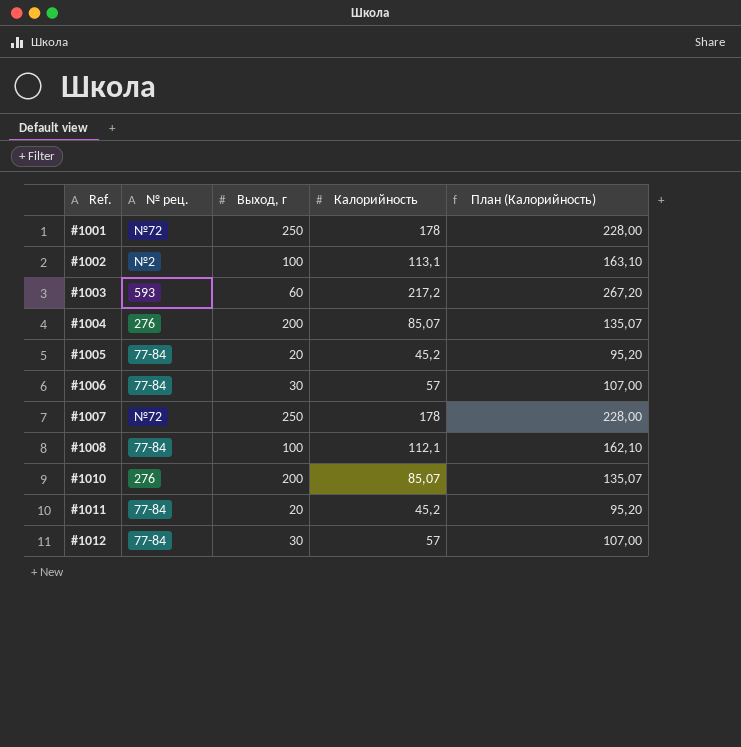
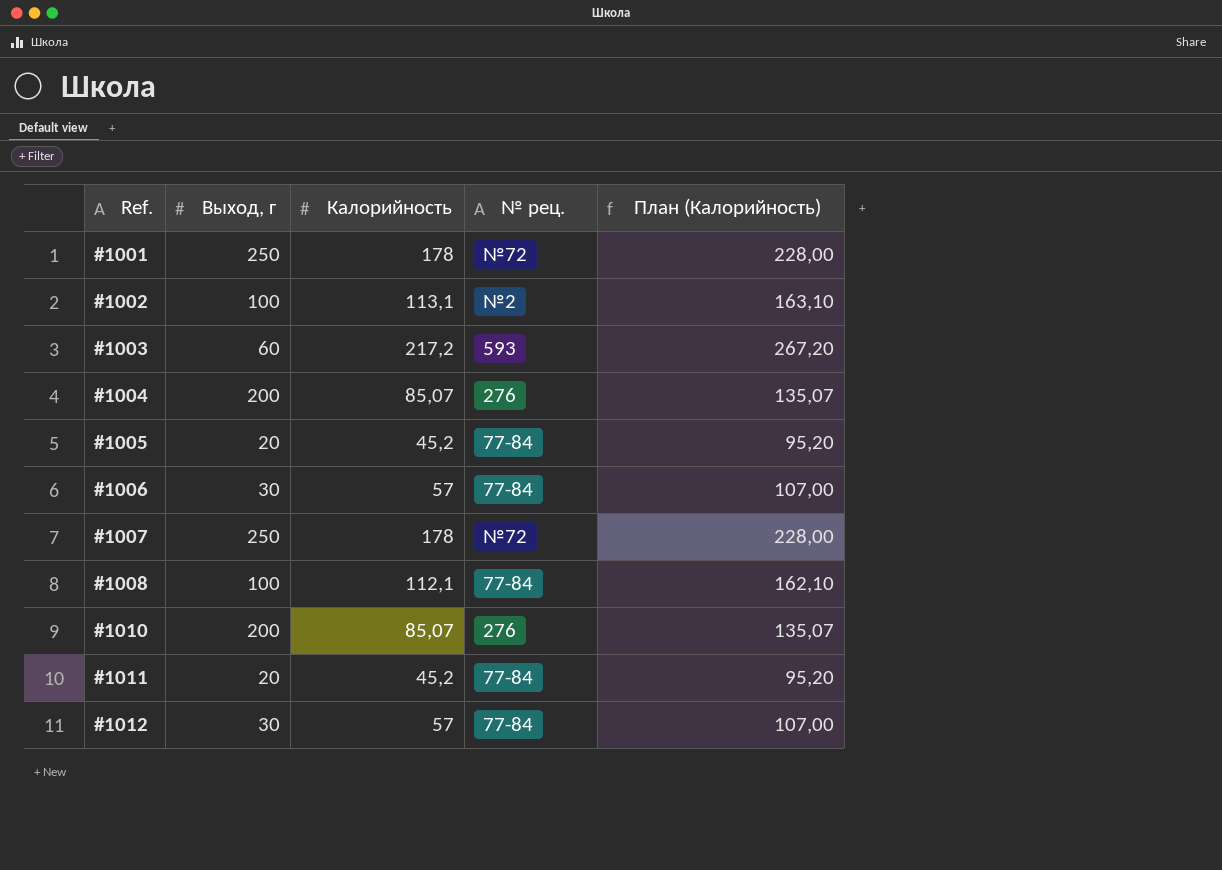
column № рец. | position: 2 -> 4

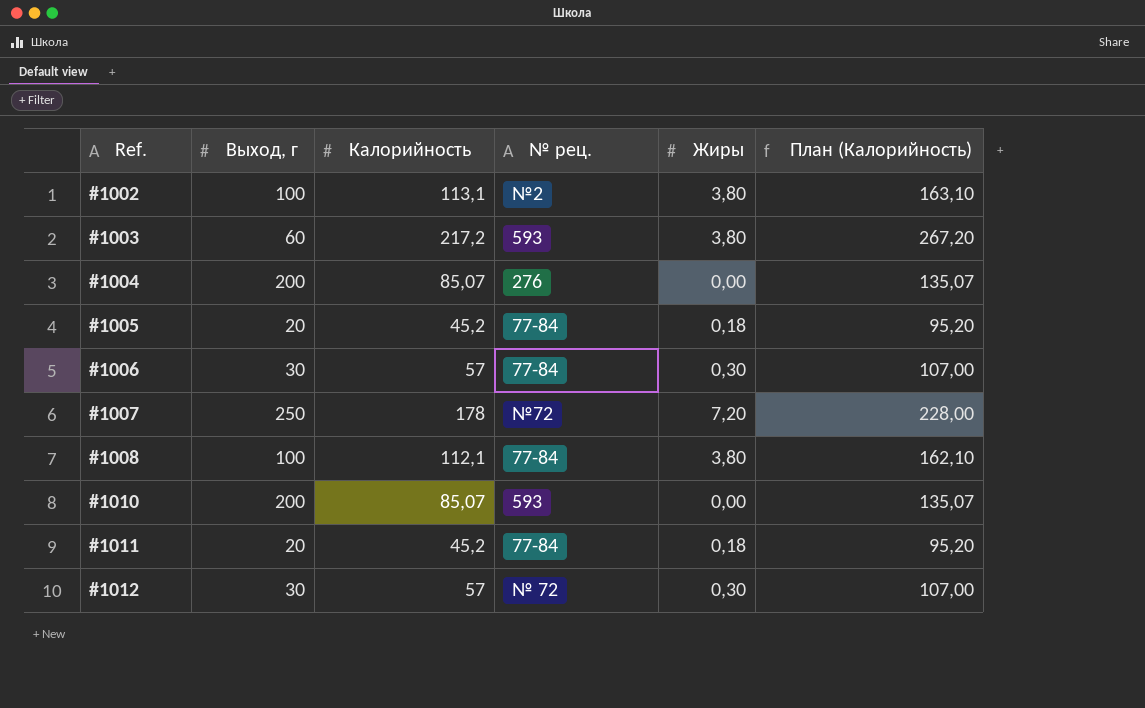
column Жиры | position: none -> 5
row #1001: 250 | 178 | №72 | 228,00 -> none
#1010 | № рец.: 276 -> 593
#1012 | № рец.: 77-84 -> № 72

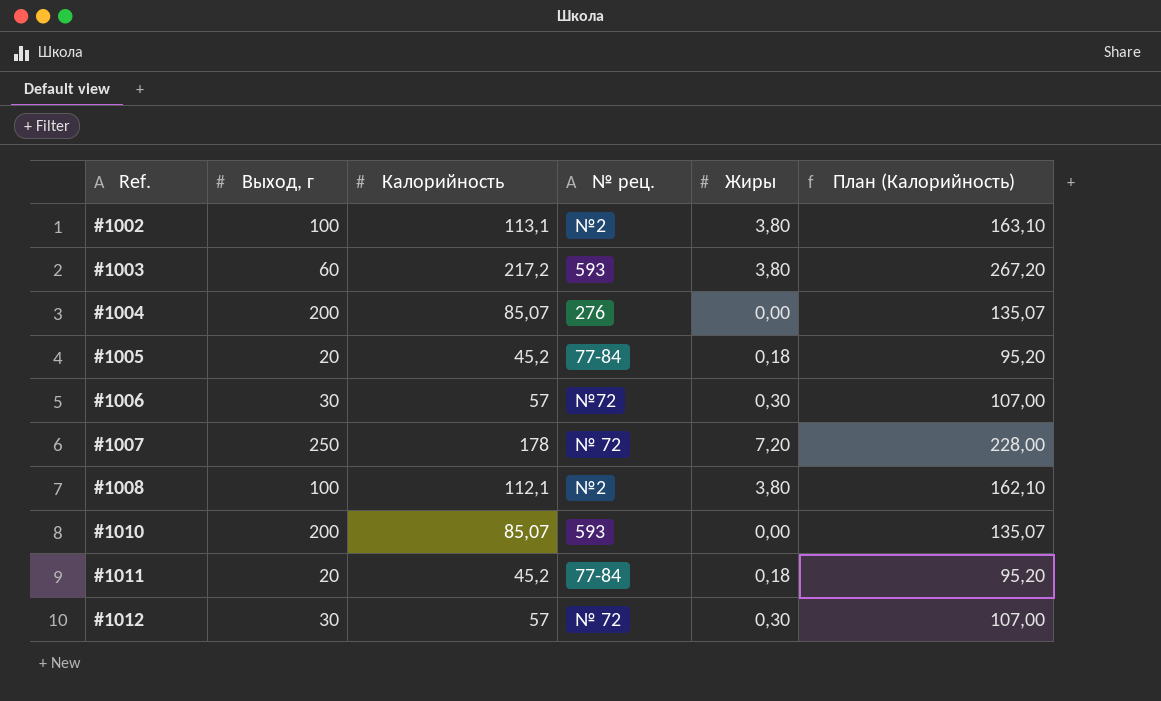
#1006 | № рец.: 77-84 -> №72
#1007 | № рец.: №72 -> № 72
#1008 | № рец.: 77-84 -> №2

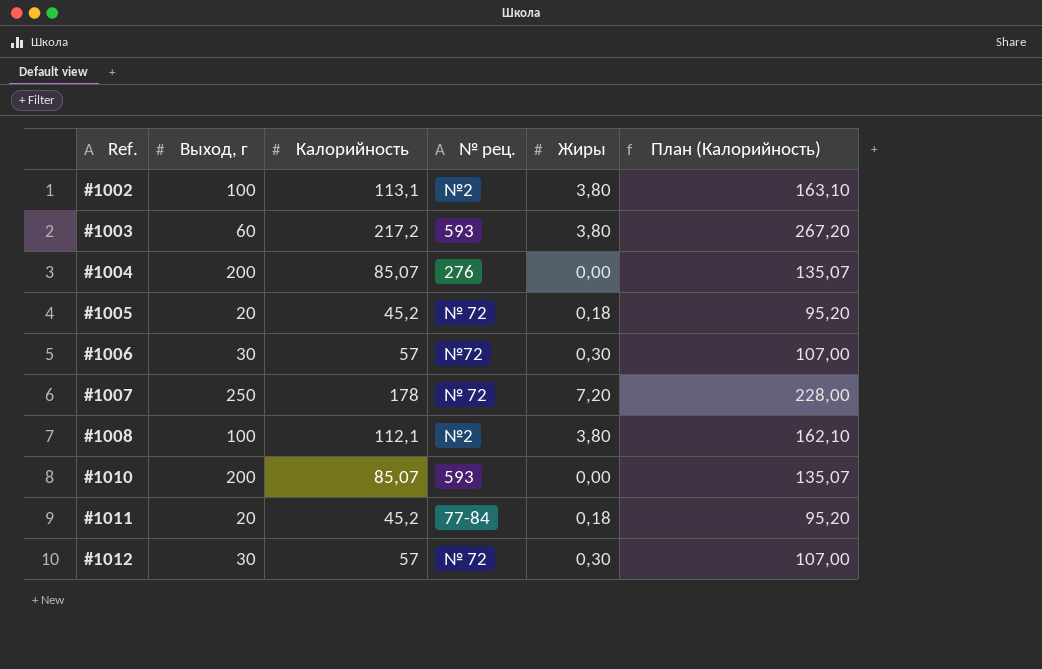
#1005 | № рец.: 77-84 -> № 72

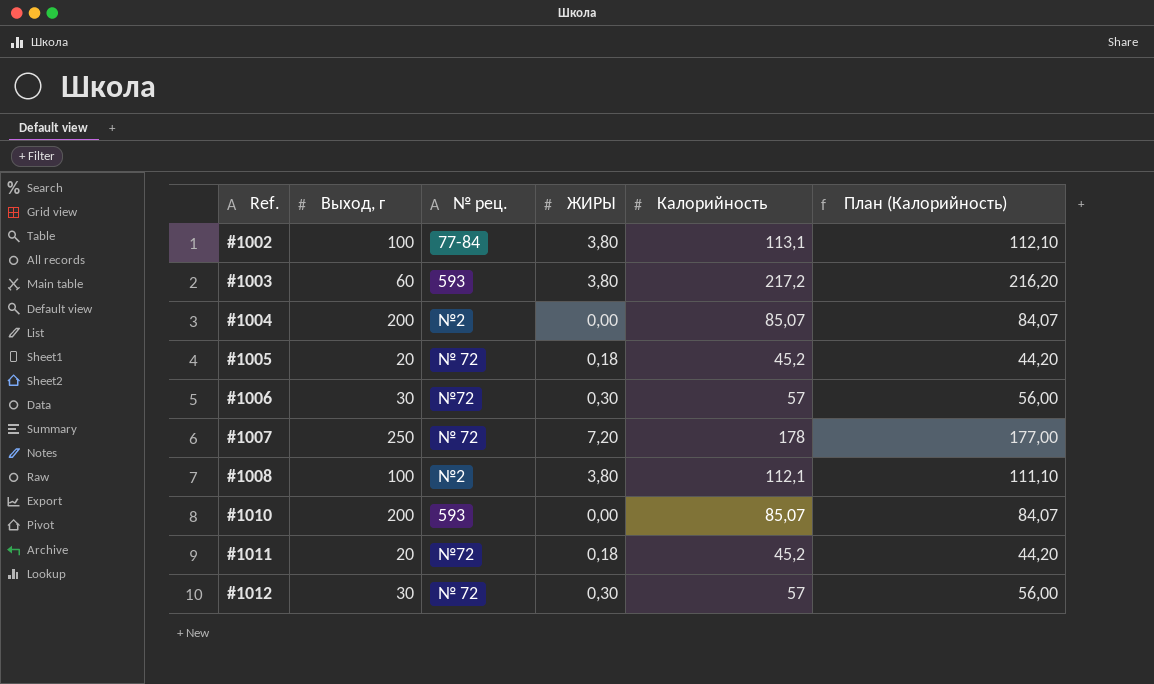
column name: Жиры -> ЖИРЫ
column Калорийность | position: 3 -> 5
column План (Калорийность) | formula: [Калорийность] + 50 -> [Калорийность] - 1
#1002 | № рец.: №2 -> 77-84
#1004 | № рец.: 276 -> №2
#1011 | № рец.: 77-84 -> №72

